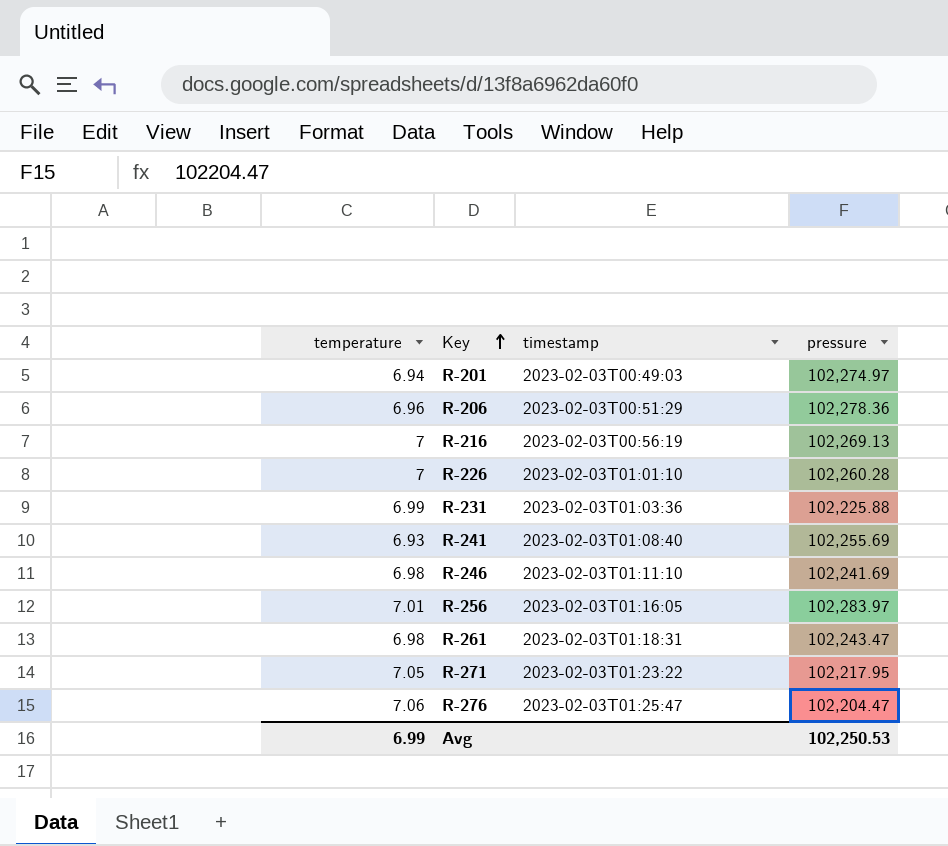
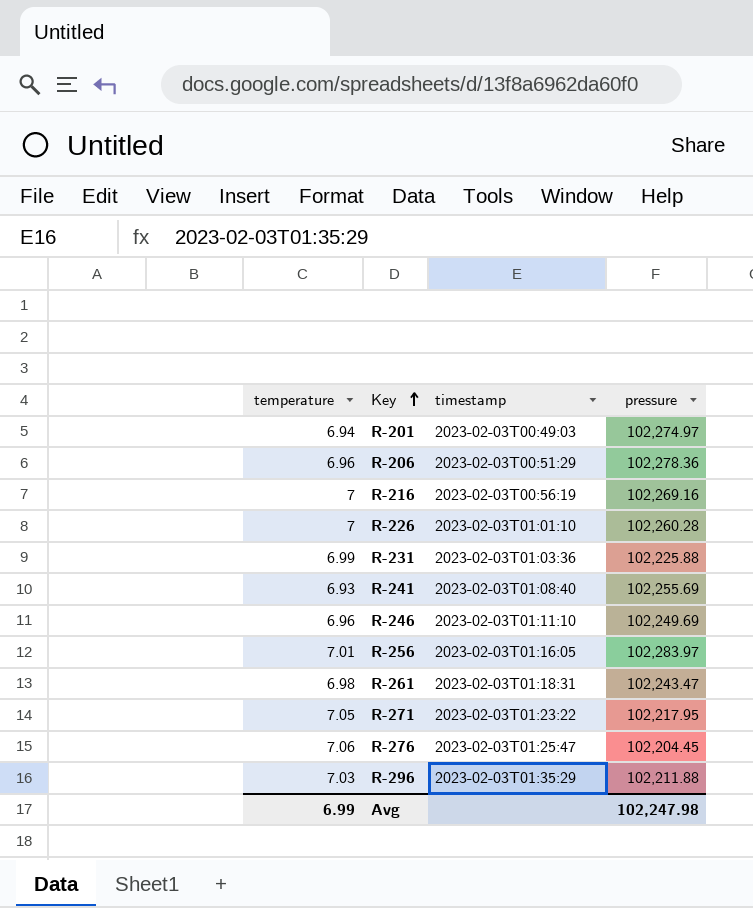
R-216 | pressure: 102,269.13 -> 102,269.16
R-246 | temperature: 6.98 -> 6.96
R-246 | pressure: 102,241.69 -> 102,249.69
R-276 | pressure: 102,204.47 -> 102,204.45
row R-296: none -> 7.03 | 2023-02-03T01:35:29 | 102,211.88
Avg | pressure: 102,250.53 -> 102,247.98

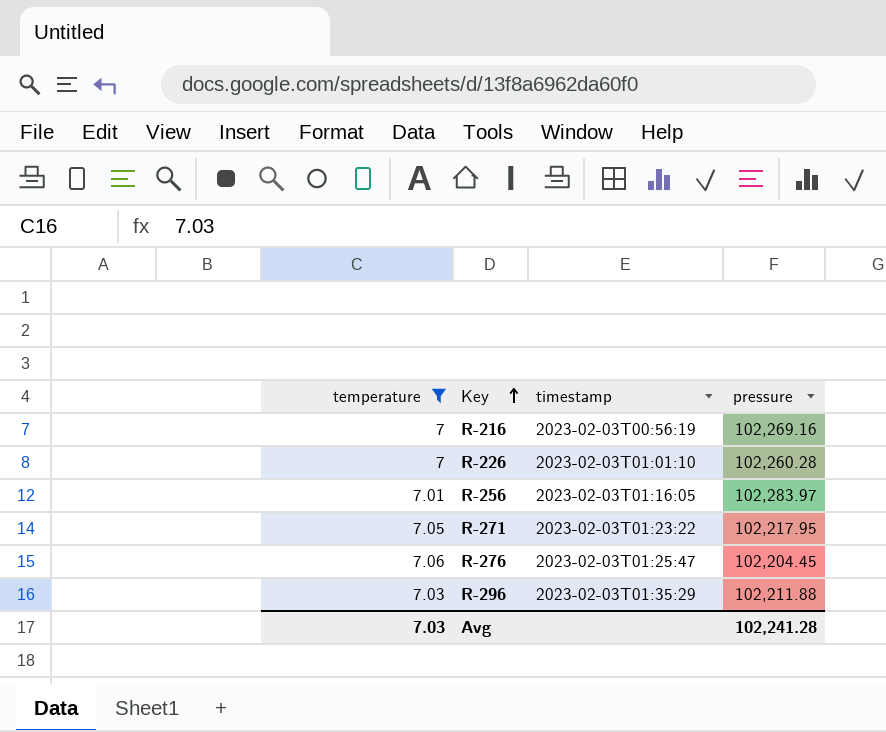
filter: none -> temperature >= 7
Avg | temperature: 6.99 -> 7.03
Avg | pressure: 102,247.98 -> 102,241.28

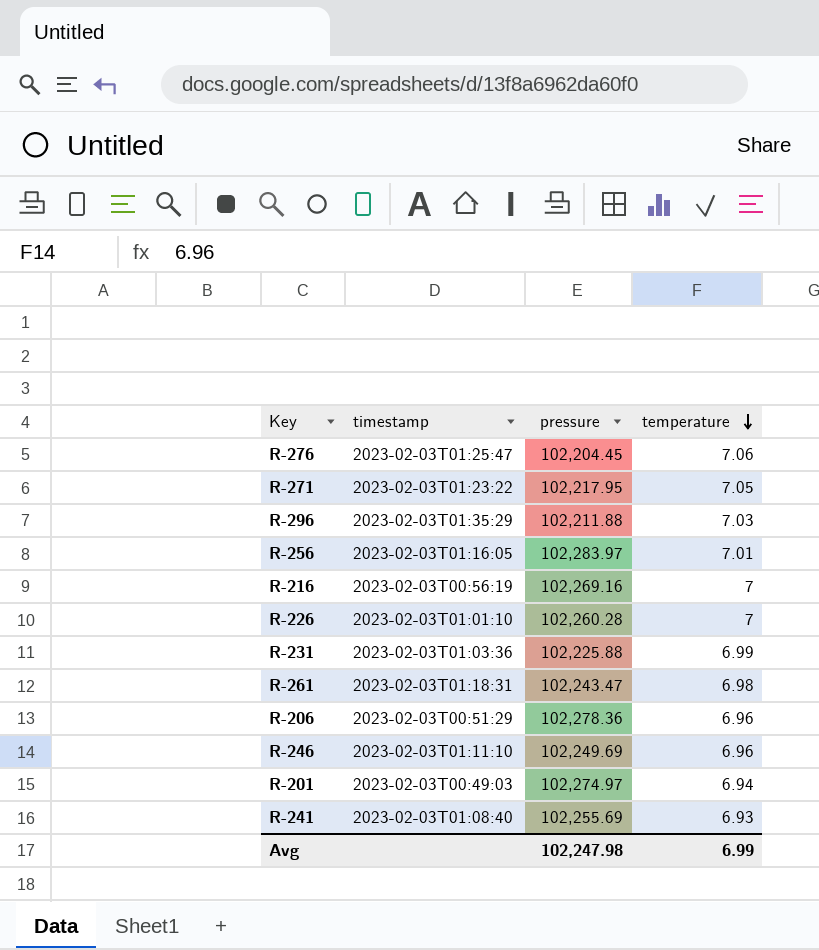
filter: temperature >= 7 -> none
row order: Key ascending -> temperature descending
column temperature | position: 1 -> 4
Avg | pressure: 102,241.28 -> 102,247.98
Avg | temperature: 7.03 -> 6.99

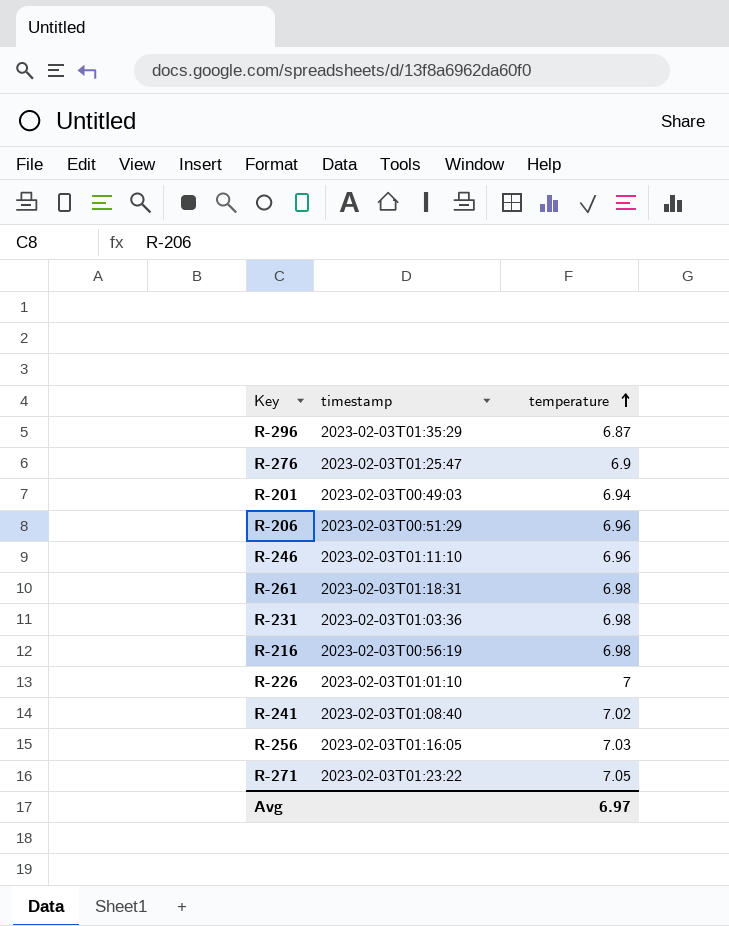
row order: temperature descending -> temperature ascending
column pressure | position: 3 -> none
R-296 | temperature: 7.03 -> 6.87
R-276 | temperature: 7.06 -> 6.9
R-231 | temperature: 6.99 -> 6.98
R-216 | temperature: 7 -> 6.98
R-241 | temperature: 6.93 -> 7.02
R-256 | temperature: 7.01 -> 7.03
Avg | temperature: 6.99 -> 6.97

